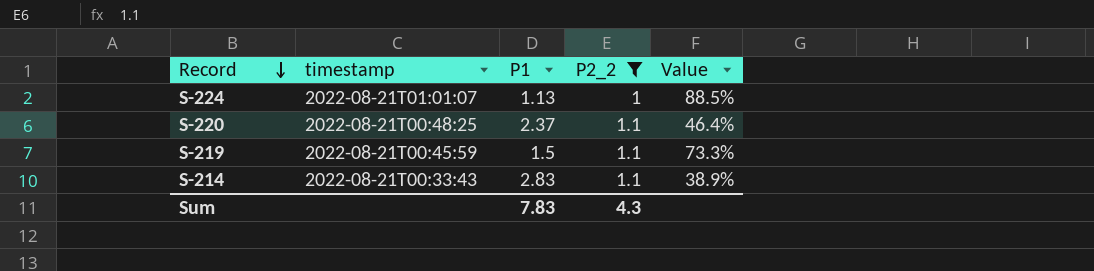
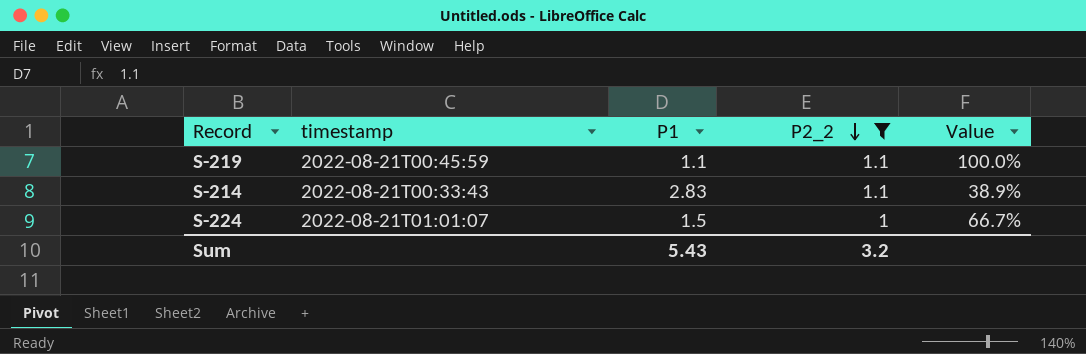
row order: Record descending -> P2_2 descending
row S-220: 2022-08-21T00:48:25 | 2.37 | 1.1 | 46.4% -> none
S-219 | P1: 1.5 -> 1.1
S-219 | Value: 73.3% -> 100.0%
S-224 | P1: 1.13 -> 1.5
S-224 | Value: 88.5% -> 66.7%
Sum | P1: 7.83 -> 5.43
Sum | P2_2: 4.3 -> 3.2

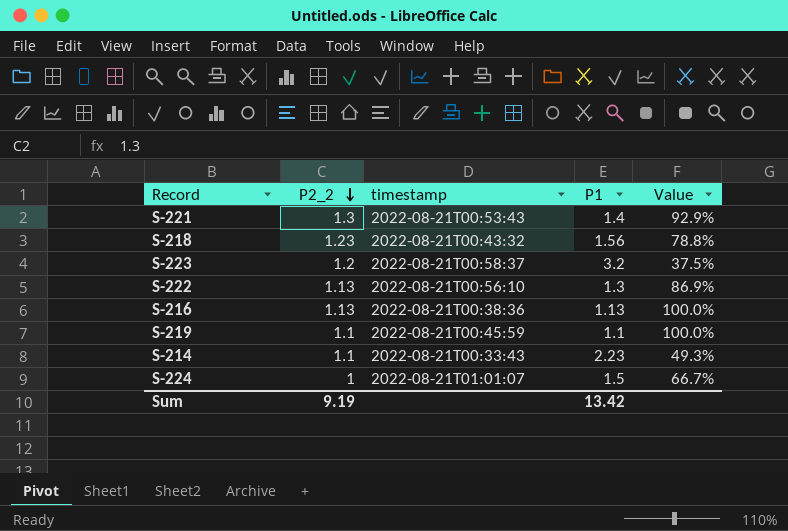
filter: P2_2 <= 1.1 -> none
column P2_2 | position: 4 -> 2
S-214 | P1: 2.83 -> 2.23
S-214 | Value: 38.9% -> 49.3%
Sum | P2_2: 3.2 -> 9.19
Sum | P1: 5.43 -> 13.42

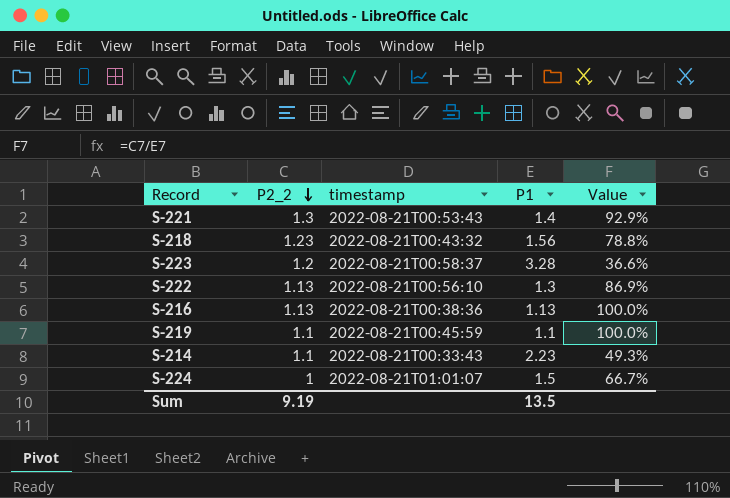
S-223 | P1: 3.2 -> 3.28
S-223 | Value: 37.5% -> 36.6%
Sum | P1: 13.42 -> 13.5

